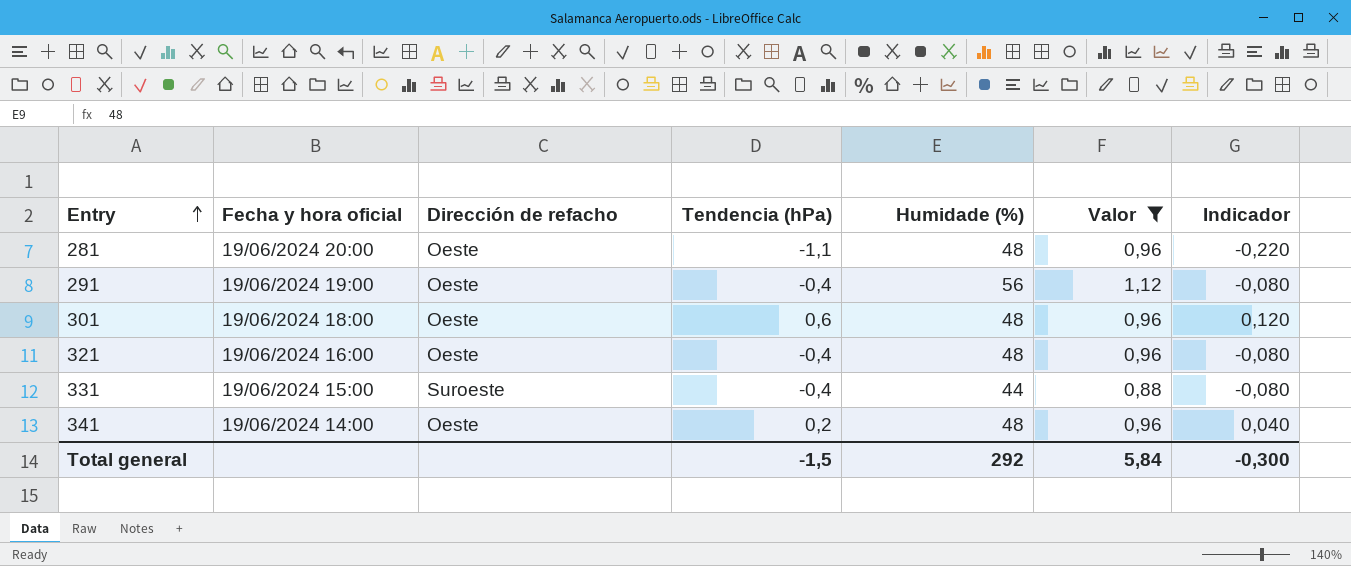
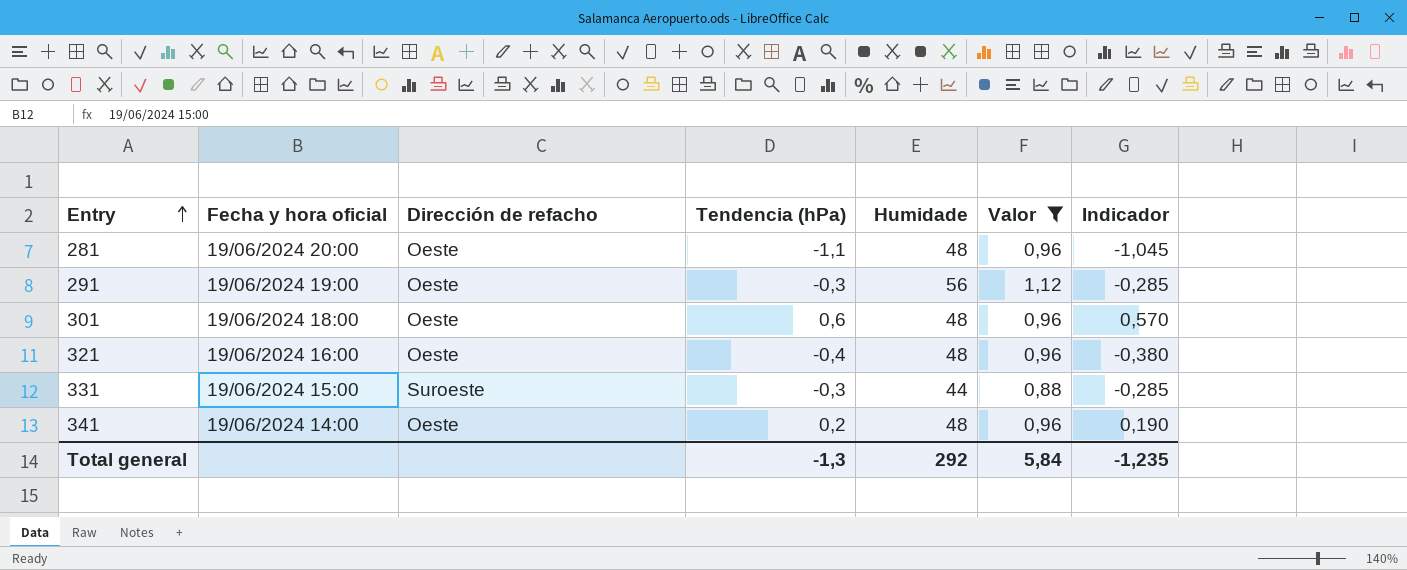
column name: Humidade (%) -> Humidade
column Indicador | formula: [Tendencia (hPa)] * 0,2 -> [Tendencia (hPa)] * 0,95
291 | Tendencia (hPa): -0,4 -> -0,3
331 | Tendencia (hPa): -0,4 -> -0,3
Total general | Tendencia (hPa): -1,5 -> -1,3
Total general | Indicador: -0,300 -> -1,235

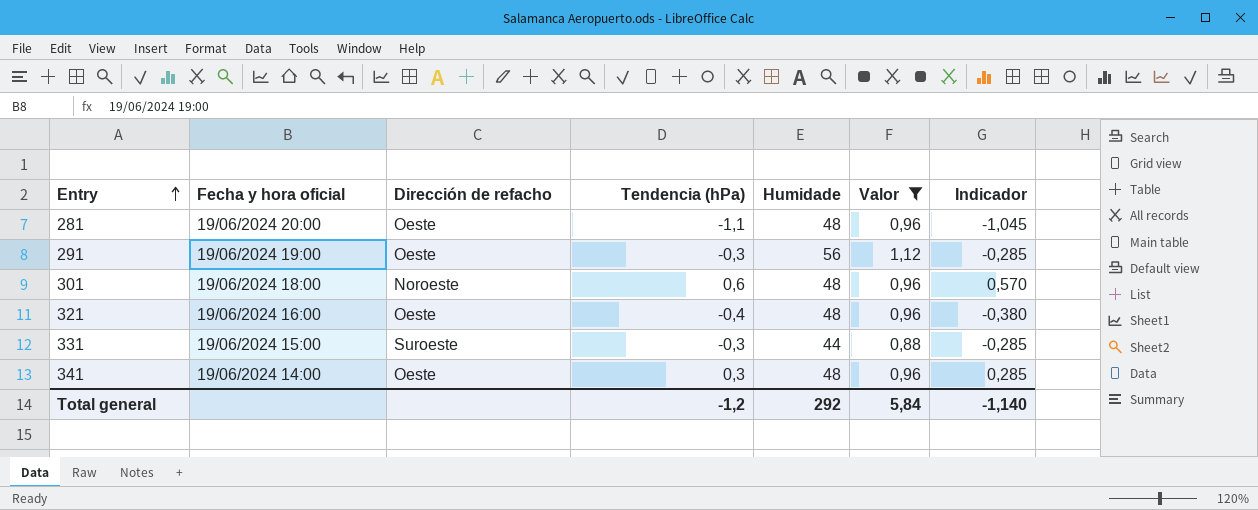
301 | Dirección de refacho: Oeste -> Noroeste
341 | Tendencia (hPa): 0,2 -> 0,3
341 | Indicador: 0,190 -> 0,285
Total general | Tendencia (hPa): -1,3 -> -1,2
Total general | Indicador: -1,235 -> -1,140

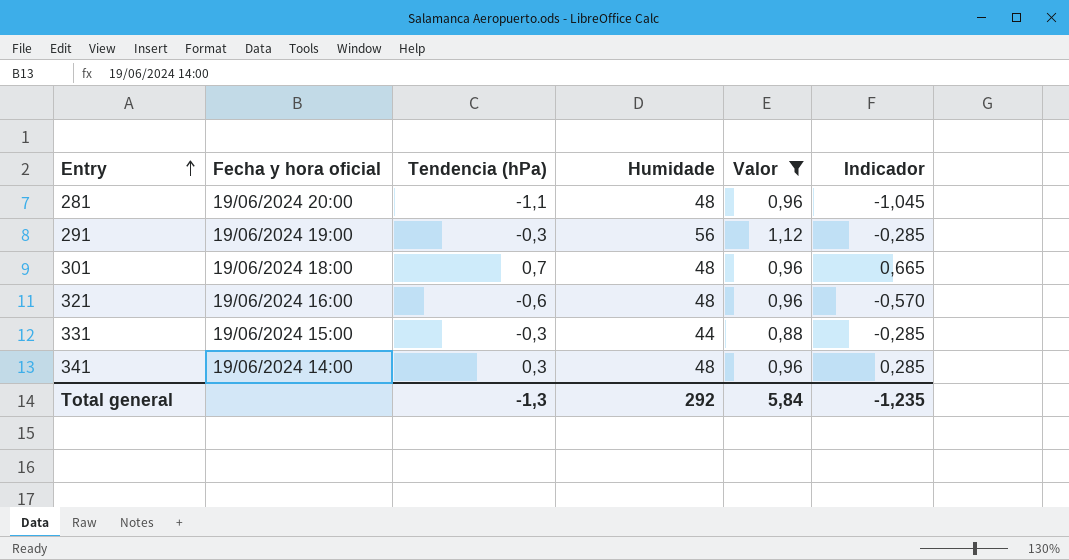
column Dirección de refacho | position: 3 -> none
301 | Tendencia (hPa): 0,6 -> 0,7
301 | Indicador: 0,570 -> 0,665
321 | Tendencia (hPa): -0,4 -> -0,6
321 | Indicador: -0,380 -> -0,570
Total general | Tendencia (hPa): -1,2 -> -1,3
Total general | Indicador: -1,140 -> -1,235

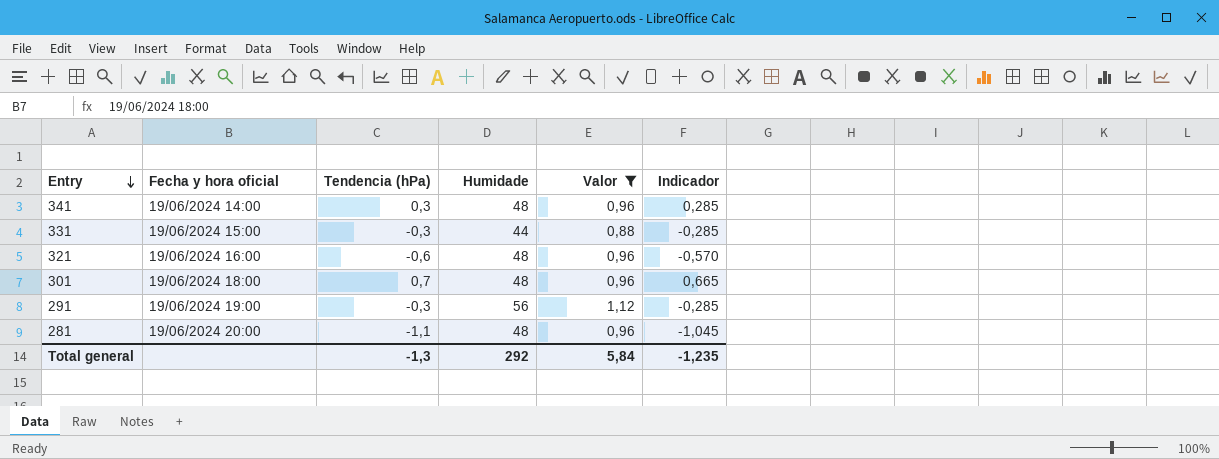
row order: Entry ascending -> Entry descending

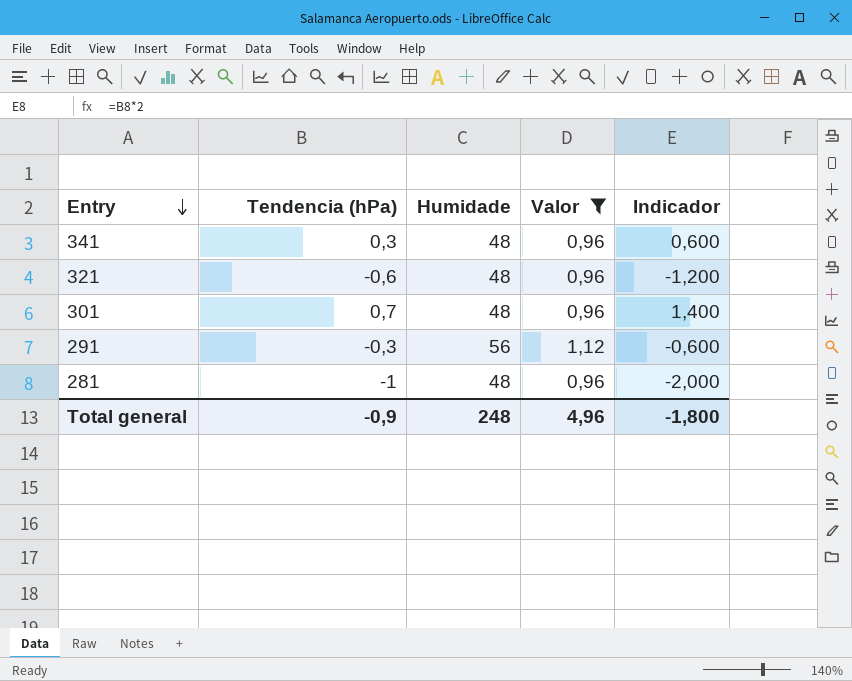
column Fecha y hora oficial | position: 2 -> none
column Indicador | formula: [Tendencia (hPa)] * 0,95 -> [Tendencia (hPa)] * 2
row 331: 19/06/2024 15:00 | -0,3 | 44 | 0,88 | -0,285 -> none
281 | Tendencia (hPa): -1,1 -> -1
Total general | Tendencia (hPa): -1,3 -> -0,9
Total general | Humidade: 292 -> 248
Total general | Valor: 5,84 -> 4,96
Total general | Indicador: -1,235 -> -1,800

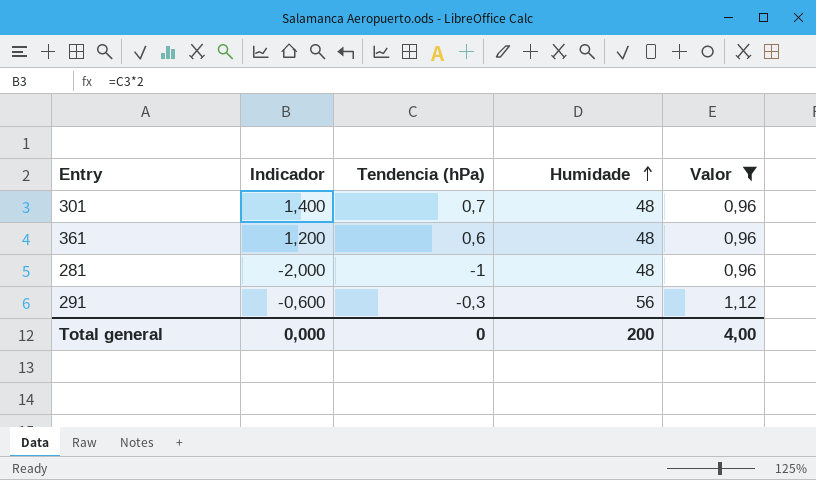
row order: Entry descending -> Humidade ascending
column Indicador | position: 5 -> 2
row 341: 0,3 | 48 | 0,96 | 0,600 -> none
row 321: -0,6 | 48 | 0,96 | -1,200 -> none
row 361: none -> 1,200 | 0,6 | 48 | 0,96
Total general | Indicador: -1,800 -> 0,000
Total general | Tendencia (hPa): -0,9 -> 0
Total general | Humidade: 248 -> 200
Total general | Valor: 4,96 -> 4,00

